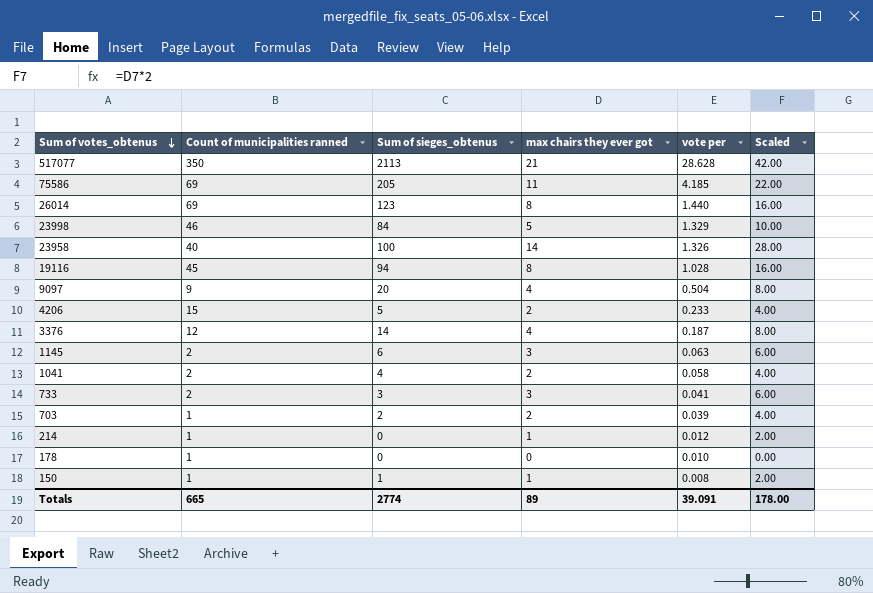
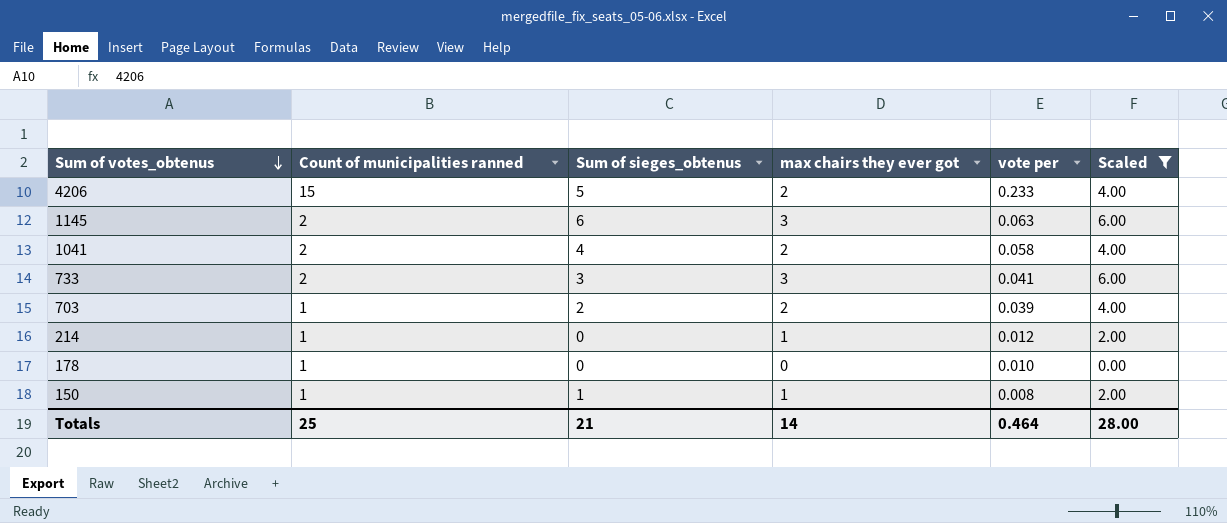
filter: none -> Scaled <= 6.00
Totals | Count of municipalities ranned: 665 -> 25
Totals | Sum of sieges_obtenus: 2774 -> 21
Totals | max chairs they ever got: 89 -> 14
Totals | vote per: 39.091 -> 0.464
Totals | Scaled: 178.00 -> 28.00

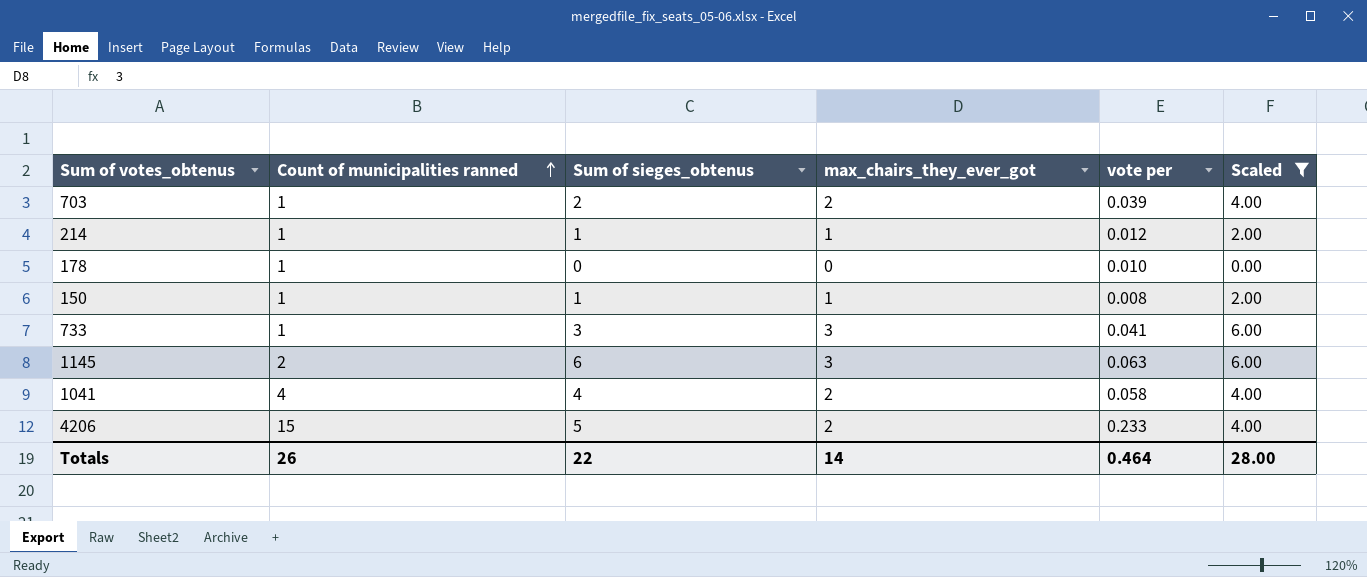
row order: Sum of votes_obtenus descending -> Count of municipalities ranned ascending
column name: max chairs they ever got -> max_chairs_they_ever_got
214 | Sum of sieges_obtenus: 0 -> 1
733 | Count of municipalities ranned: 2 -> 1
1041 | Count of municipalities ranned: 2 -> 4
Totals | Count of municipalities ranned: 25 -> 26
Totals | Sum of sieges_obtenus: 21 -> 22

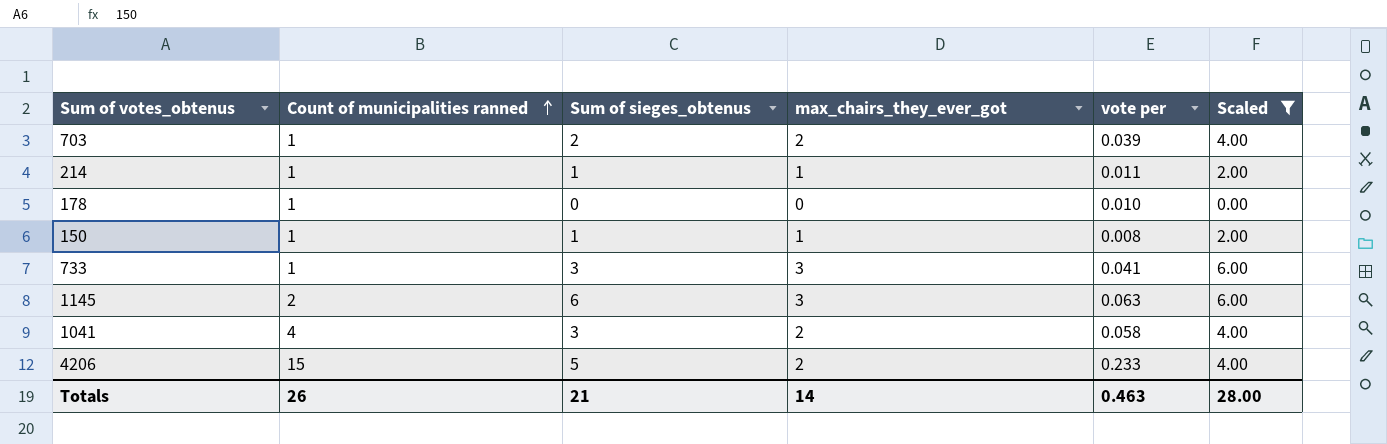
214 | vote per: 0.012 -> 0.011
1041 | Sum of sieges_obtenus: 4 -> 3
Totals | Sum of sieges_obtenus: 22 -> 21
Totals | vote per: 0.464 -> 0.463

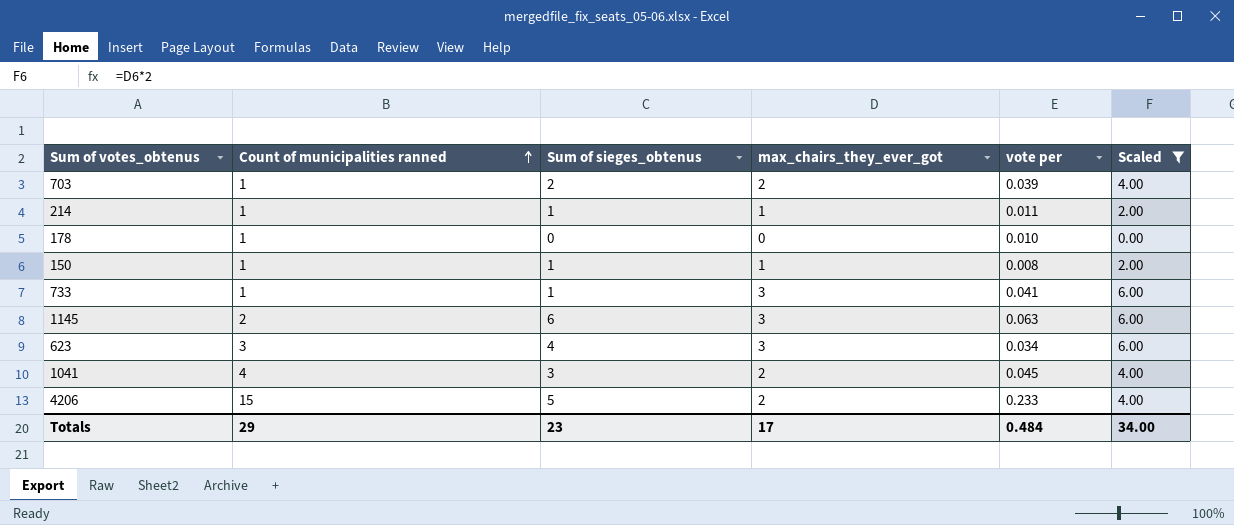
733 | Sum of sieges_obtenus: 3 -> 1
row 623: none -> 3 | 4 | 3 | 0.034 | 6.00
1041 | vote per: 0.058 -> 0.045
Totals | Count of municipalities ranned: 26 -> 29
Totals | Sum of sieges_obtenus: 21 -> 23
Totals | max_chairs_they_ever_got: 14 -> 17
Totals | vote per: 0.463 -> 0.484
Totals | Scaled: 28.00 -> 34.00

